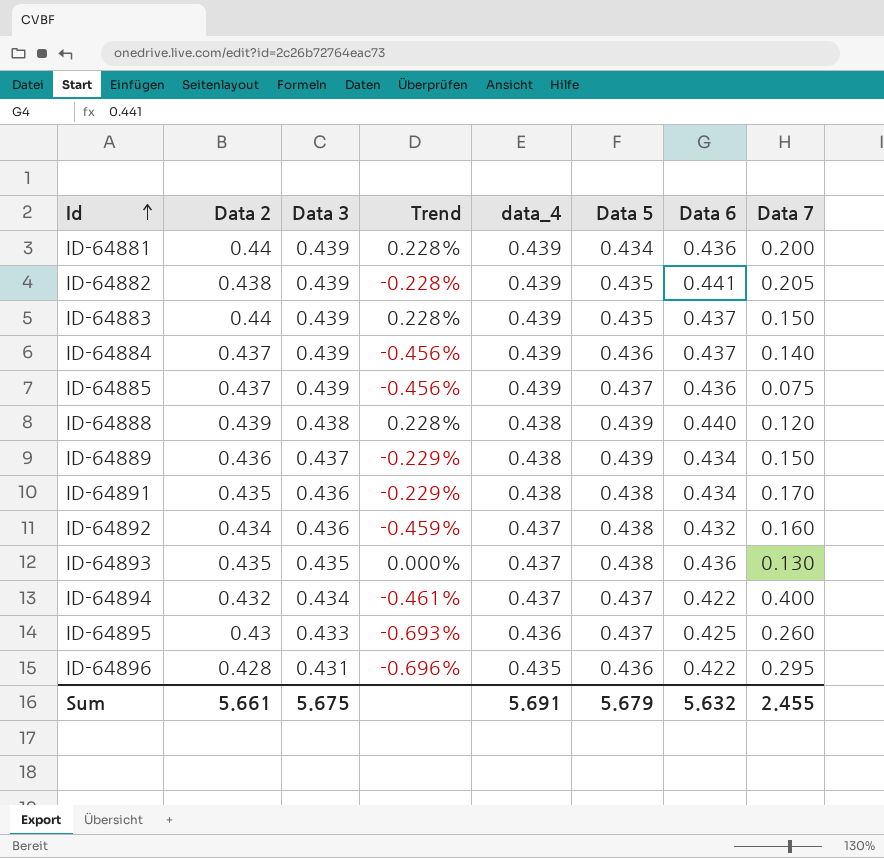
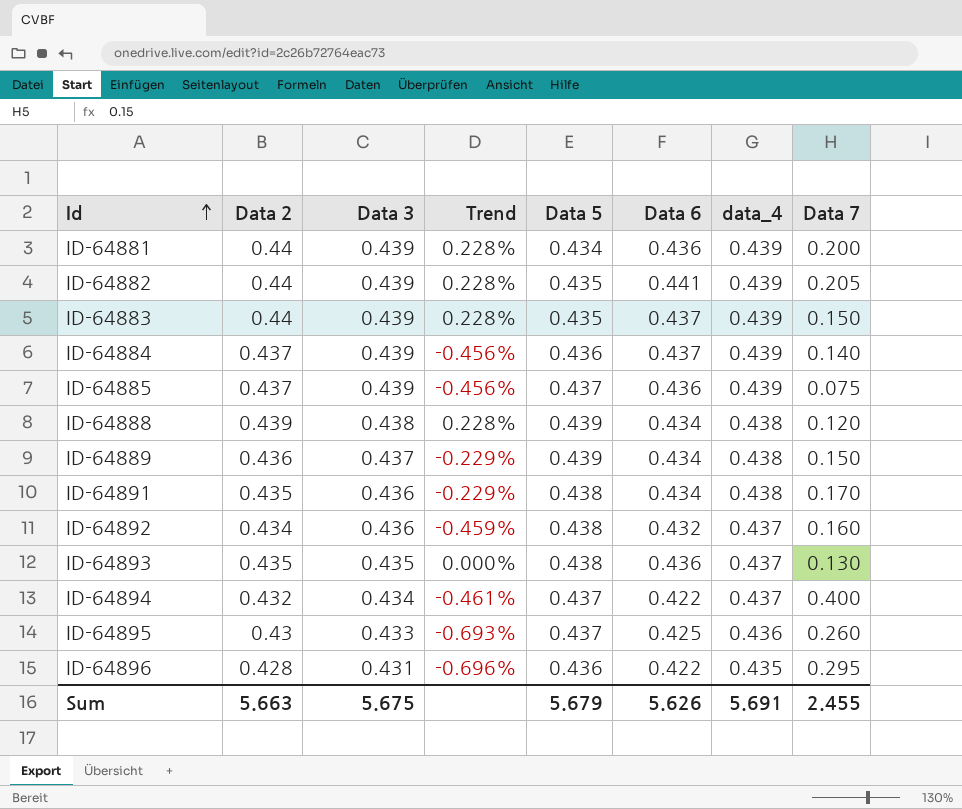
column data_4 | position: 5 -> 7
ID-64882 | Data 2: 0.438 -> 0.44
ID-64882 | Trend: -0.228% -> 0.228%
ID-64888 | Data 6: 0.440 -> 0.434
Sum | Data 2: 5.661 -> 5.663
Sum | Data 6: 5.632 -> 5.626

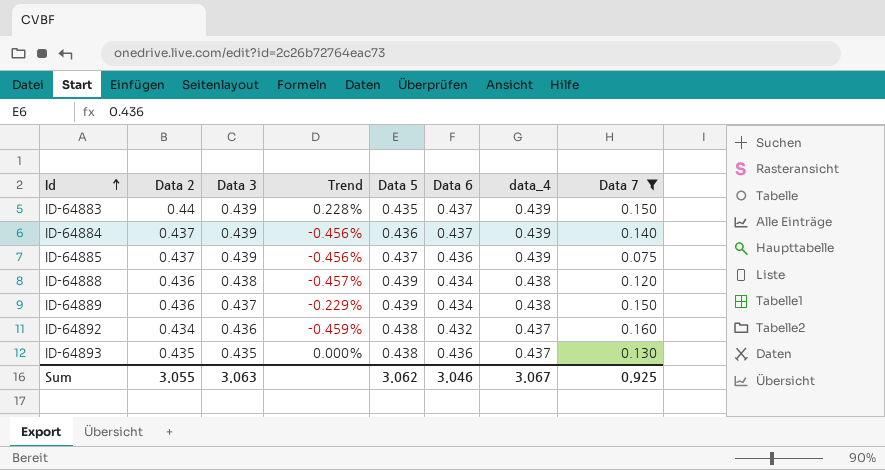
filter: none -> Data 7 <= 0.160
ID-64888 | Data 2: 0.439 -> 0.436
ID-64888 | Trend: 0.228% -> -0.457%
Sum | Data 2: 5.663 -> 3.055
Sum | Data 3: 5.675 -> 3.063
Sum | Data 5: 5.679 -> 3.062
Sum | Data 6: 5.626 -> 3.046
Sum | data_4: 5.691 -> 3.067
Sum | Data 7: 2.455 -> 0.925

